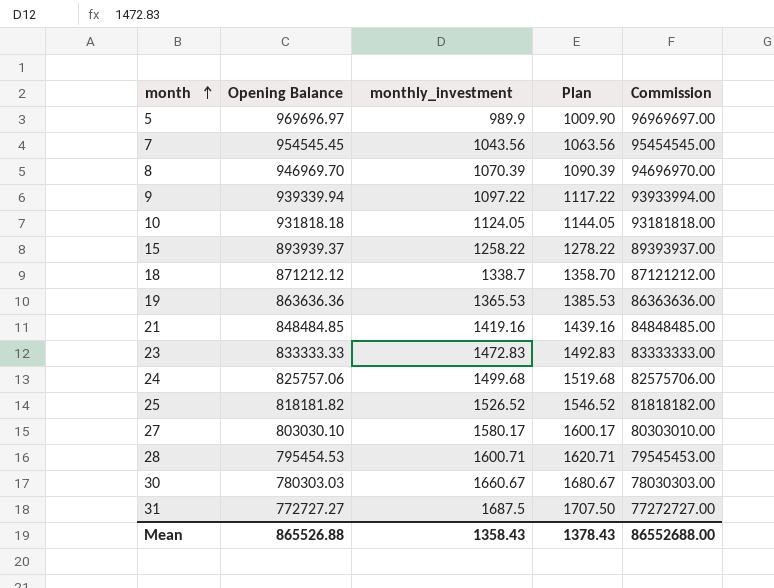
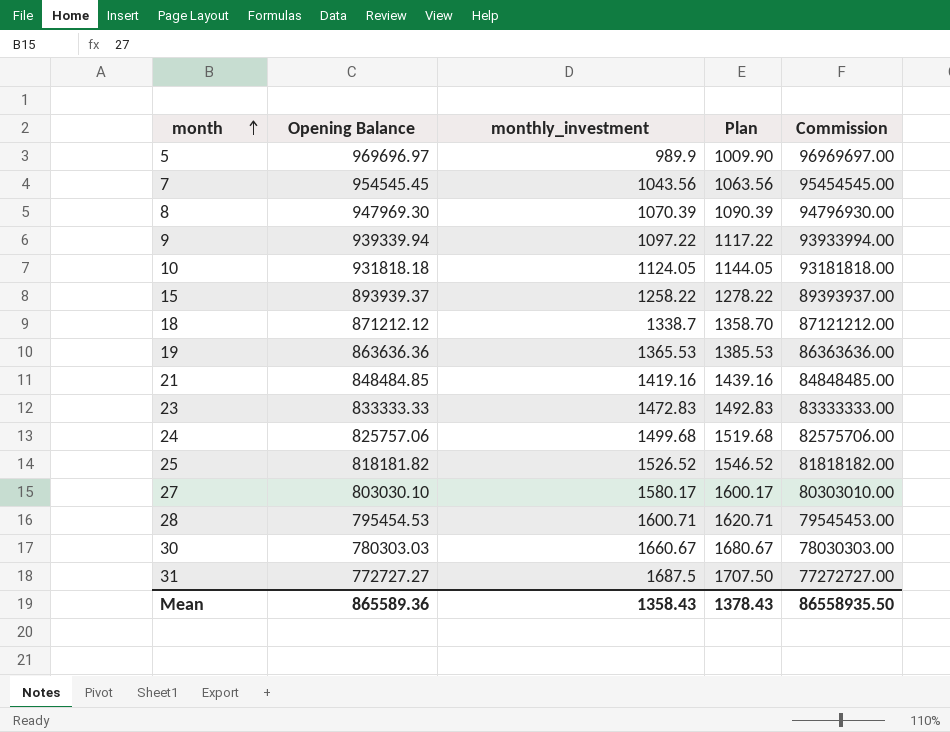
8 | Opening Balance: 946969.70 -> 947969.30
8 | Commission: 94696970.00 -> 94796930.00
Mean | Opening Balance: 865526.88 -> 865589.36
Mean | Commission: 86552688.00 -> 86558935.50

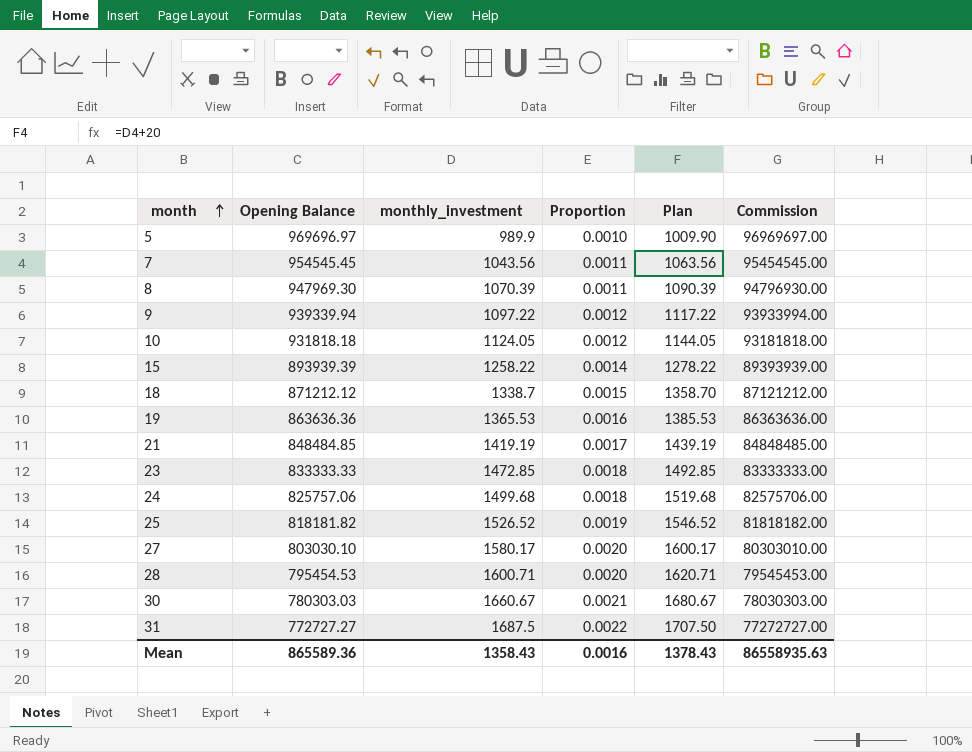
column Proportion | formula: none -> [monthly_investment] / [Opening Balance]
15 | Opening Balance: 893939.37 -> 893939.39
15 | Commission: 89393937.00 -> 89393939.00
21 | monthly_investment: 1419.16 -> 1419.19
21 | Plan: 1439.16 -> 1439.19
23 | monthly_investment: 1472.83 -> 1472.85
23 | Plan: 1492.83 -> 1492.85
Mean | Commission: 86558935.50 -> 86558935.63

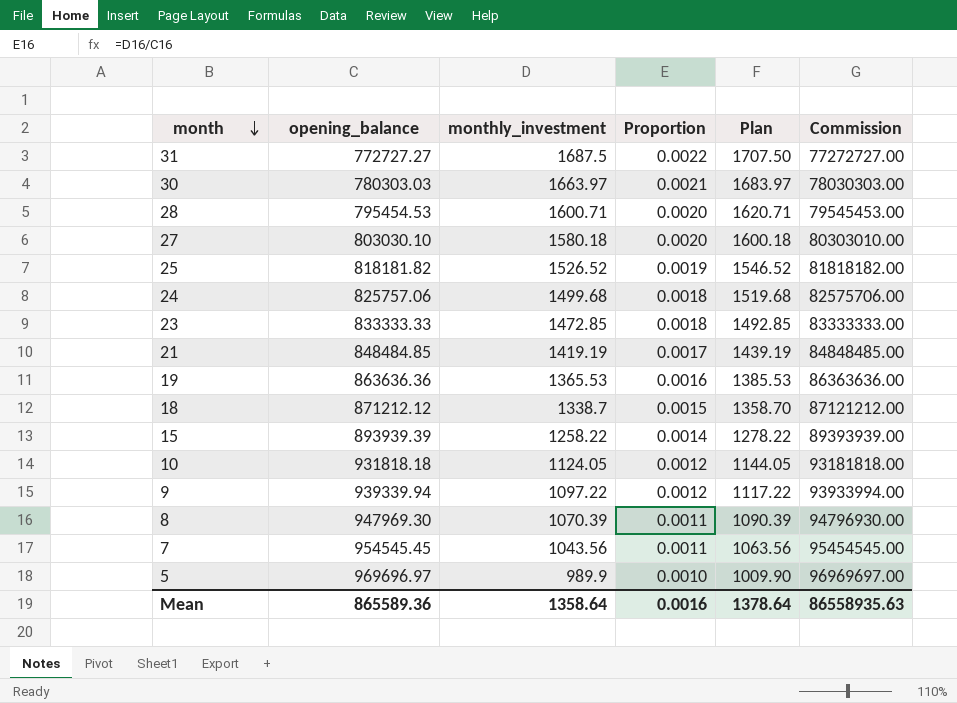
row order: month ascending -> month descending
column name: Opening Balance -> opening_balance
30 | monthly_investment: 1660.67 -> 1663.97
30 | Plan: 1680.67 -> 1683.97
27 | monthly_investment: 1580.17 -> 1580.18
27 | Plan: 1600.17 -> 1600.18
Mean | monthly_investment: 1358.43 -> 1358.64
Mean | Plan: 1378.43 -> 1378.64

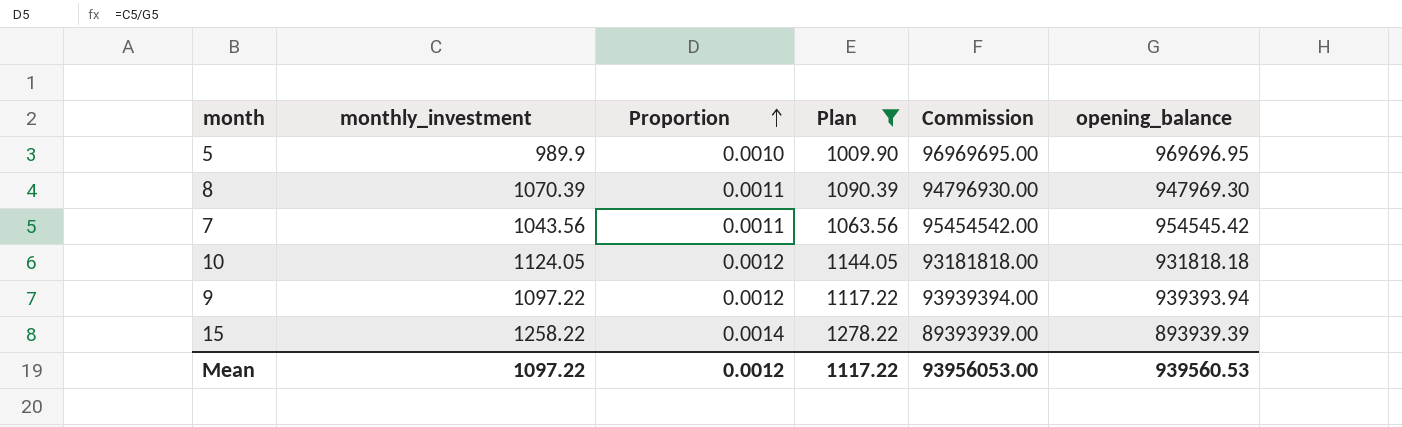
filter: none -> Plan <= 1278.22
row order: month descending -> Proportion ascending
column opening_balance | position: 2 -> 6
5 | Commission: 96969697.00 -> 96969695.00
5 | opening_balance: 969696.97 -> 969696.95
7 | Commission: 95454545.00 -> 95454542.00
7 | opening_balance: 954545.45 -> 954545.42
9 | Commission: 93933994.00 -> 93939394.00
9 | opening_balance: 939339.94 -> 939393.94
Mean | monthly_investment: 1358.64 -> 1097.22
Mean | Proportion: 0.0016 -> 0.0012
Mean | Plan: 1378.64 -> 1117.22
Mean | Commission: 86558935.63 -> 93956053.00
Mean | opening_balance: 865589.36 -> 939560.53

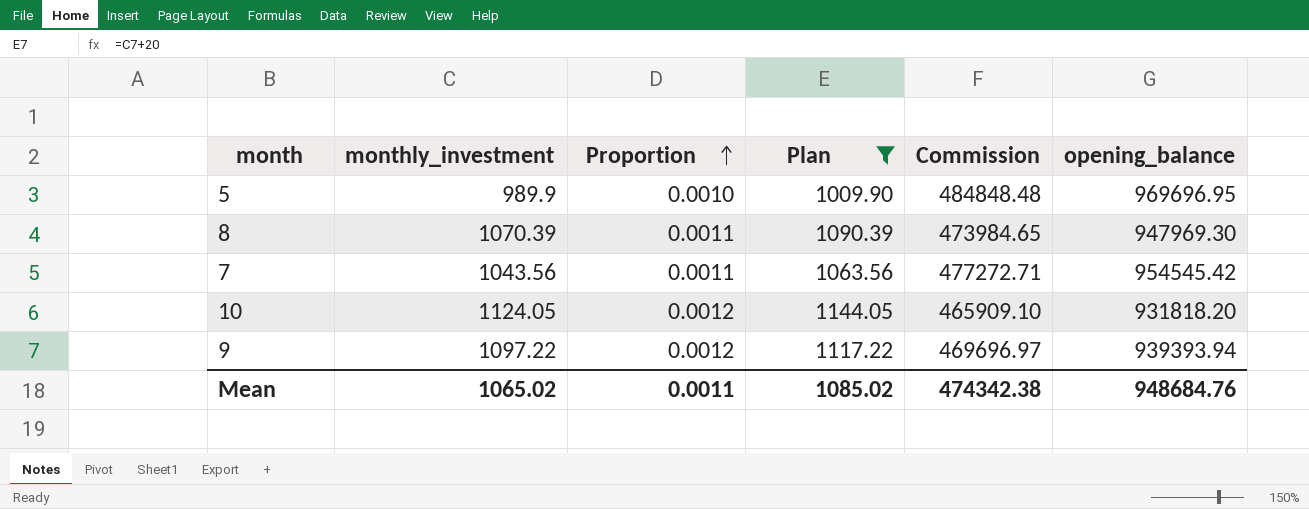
column Commission | formula: [opening_balance] * 100 -> [opening_balance] * 0.5
row 15: 1258.22 | 0.0014 | 1278.22 | 89393939.00 | 893939.39 -> none
10 | opening_balance: 931818.18 -> 931818.20
Mean | monthly_investment: 1097.22 -> 1065.02
Mean | Proportion: 0.0012 -> 0.0011
Mean | Plan: 1117.22 -> 1085.02
Mean | Commission: 93956053.00 -> 474342.38
Mean | opening_balance: 939560.53 -> 948684.76

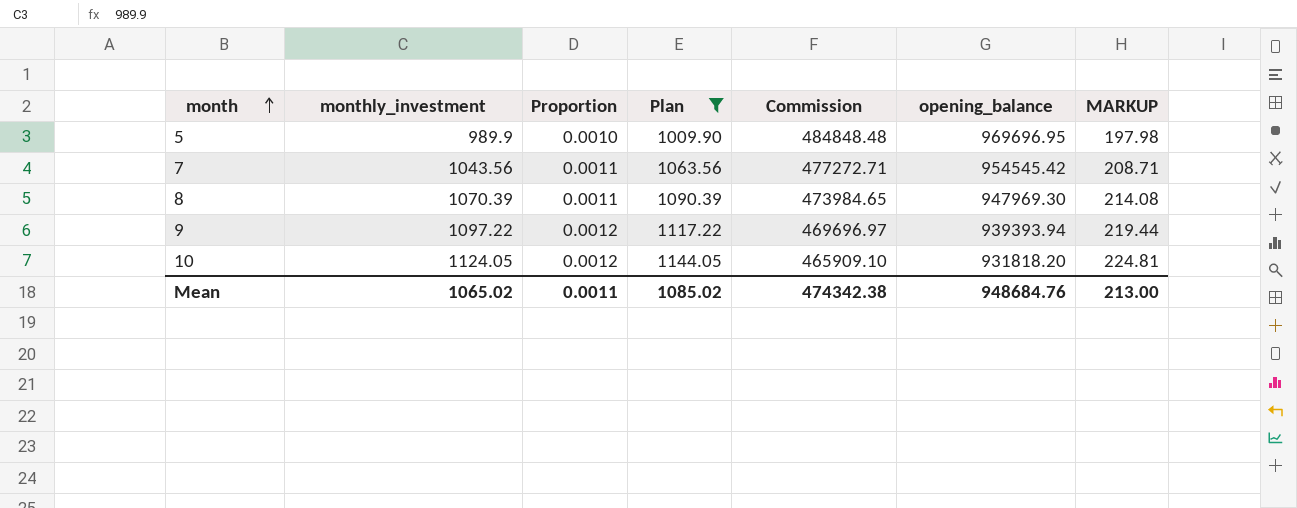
row order: Proportion ascending -> month ascending
column MARKUP | formula: none -> [monthly_investment] * 0.2

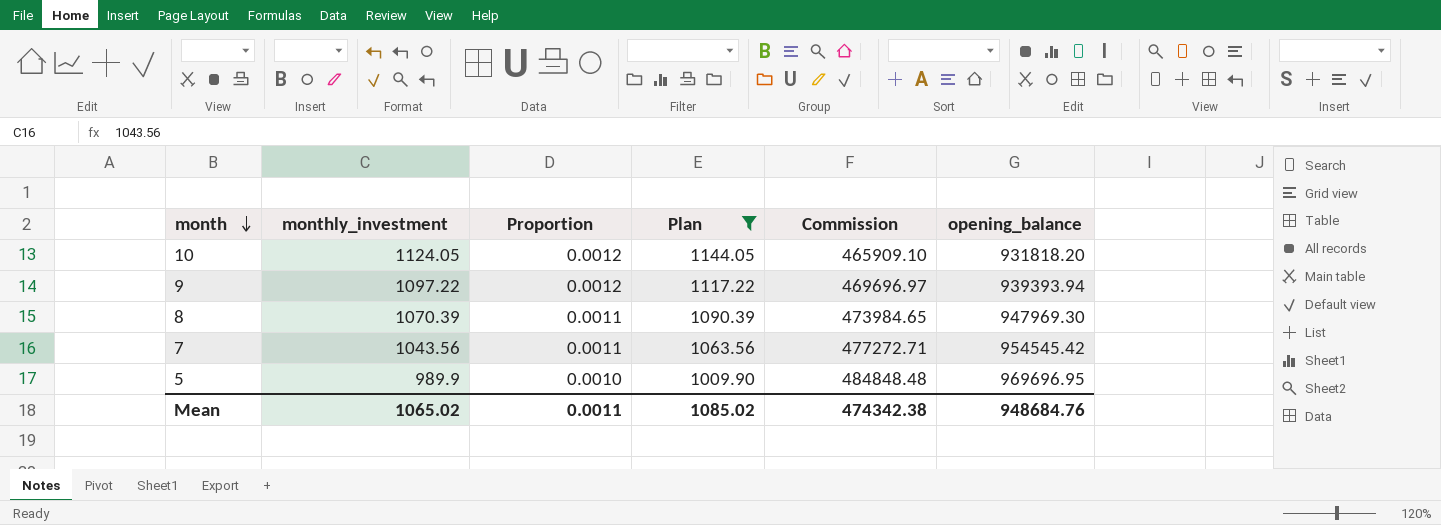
row order: month ascending -> month descending
column MARKUP | formula: [monthly_investment] * 0.2 -> none

